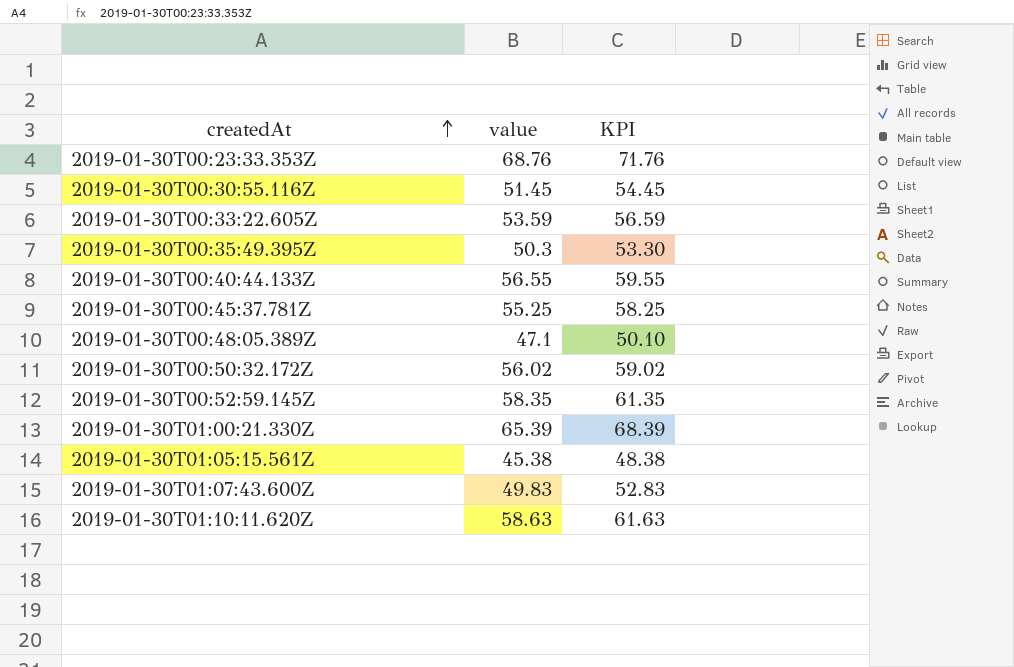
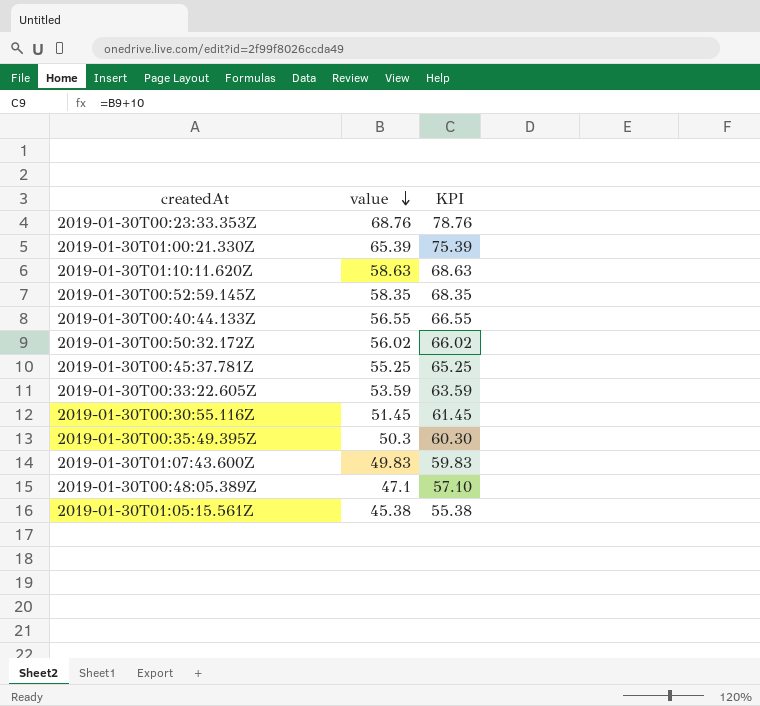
row order: createdAt ascending -> value descending
column KPI | formula: [value] + 3 -> [value] + 10

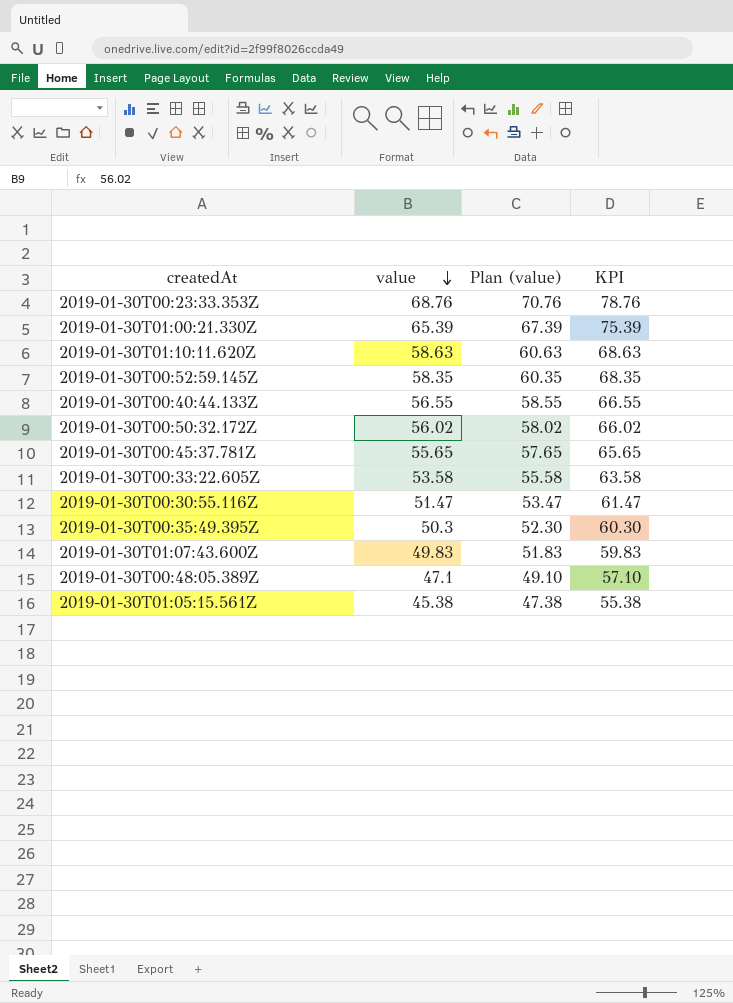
column Plan (value) | formula: none -> [value] + 2
2019-01-30T00:45:37.781Z | value: 55.25 -> 55.65
2019-01-30T00:45:37.781Z | KPI: 65.25 -> 65.65
2019-01-30T00:33:22.605Z | value: 53.59 -> 53.58
2019-01-30T00:33:22.605Z | KPI: 63.59 -> 63.58
2019-01-30T00:30:55.116Z | value: 51.45 -> 51.47
2019-01-30T00:30:55.116Z | KPI: 61.45 -> 61.47

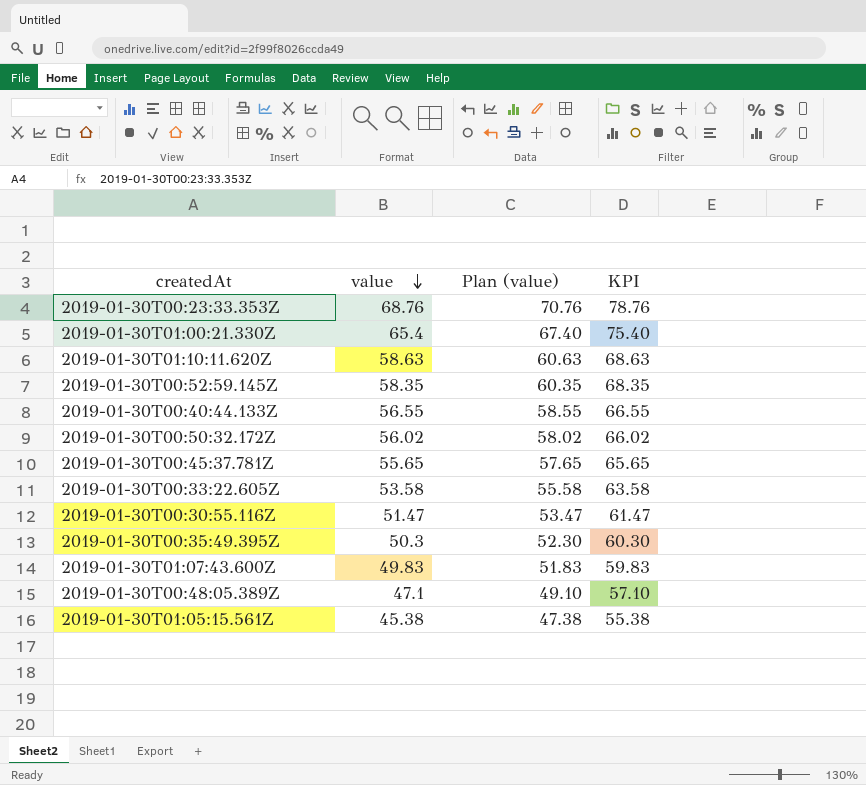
2019-01-30T01:00:21.330Z | value: 65.39 -> 65.4
2019-01-30T01:00:21.330Z | Plan (value): 67.39 -> 67.40
2019-01-30T01:00:21.330Z | KPI: 75.39 -> 75.40

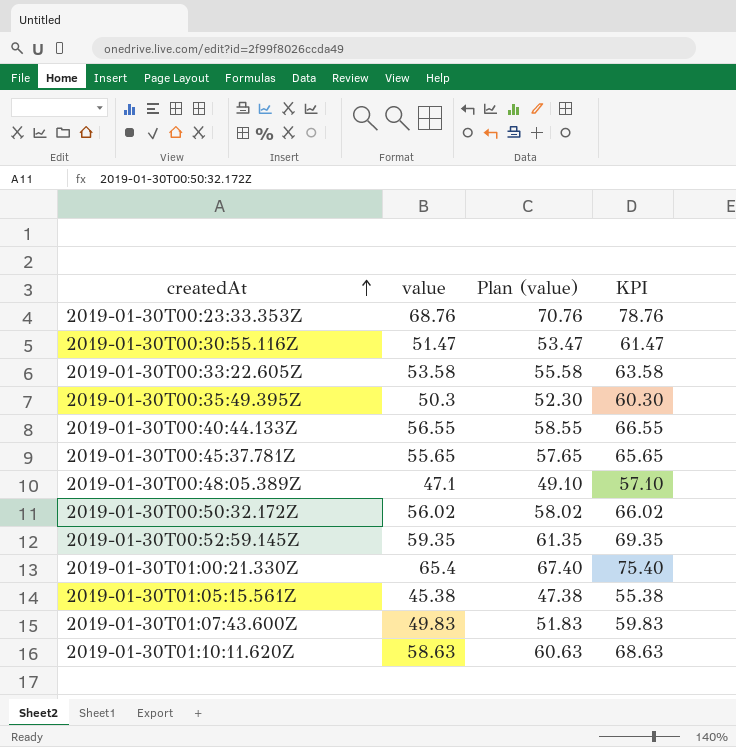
row order: value descending -> createdAt ascending
2019-01-30T00:52:59.145Z | value: 58.35 -> 59.35
2019-01-30T00:52:59.145Z | Plan (value): 60.35 -> 61.35
2019-01-30T00:52:59.145Z | KPI: 68.35 -> 69.35

